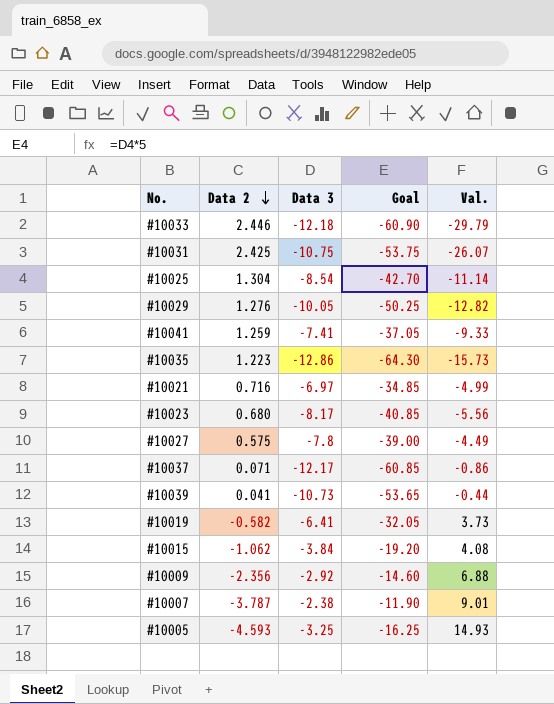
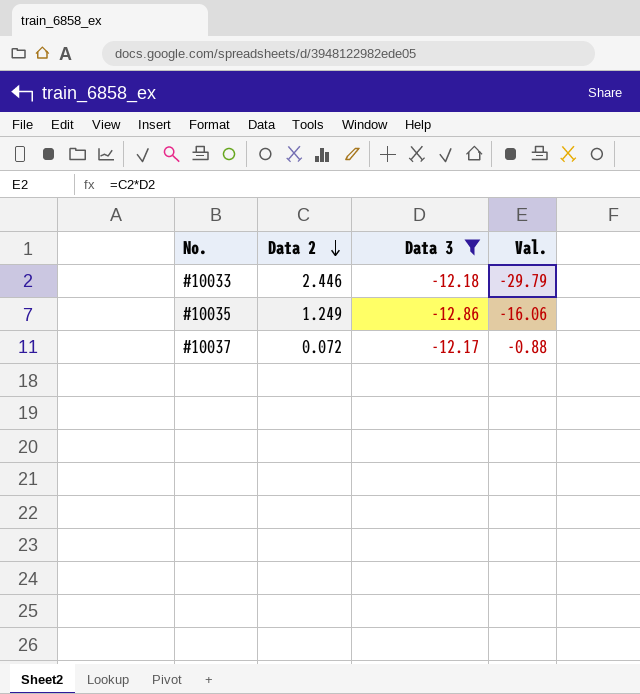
filter: none -> Data 3 <= -12.17
column Goal | formula: [Data 3] * 5 -> none
#10035 | Data 2: 1.223 -> 1.249
#10035 | Val.: -15.73 -> -16.06
#10037 | Data 2: 0.071 -> 0.072
#10037 | Val.: -0.86 -> -0.88

